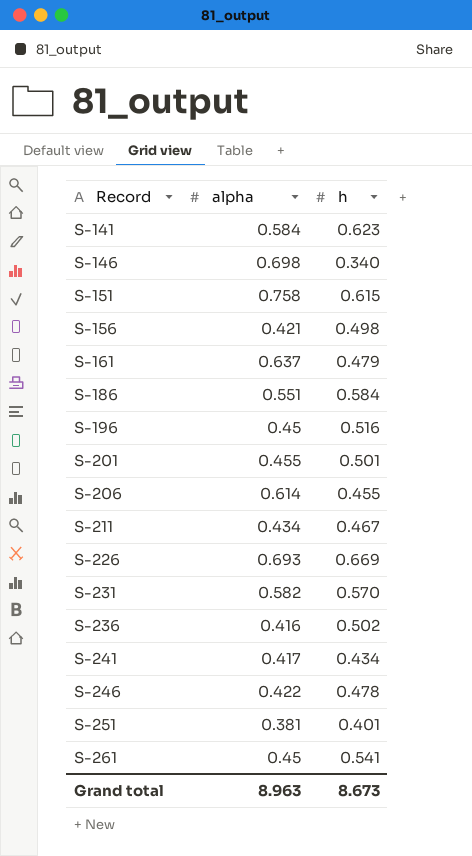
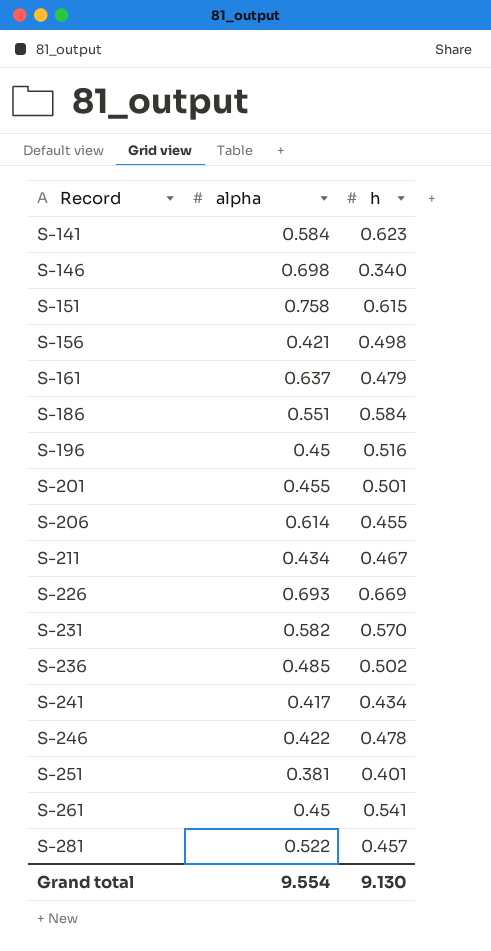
S-236 | alpha: 0.416 -> 0.485
row S-281: none -> 0.522 | 0.457
Grand total | alpha: 8.963 -> 9.554
Grand total | h: 8.673 -> 9.130

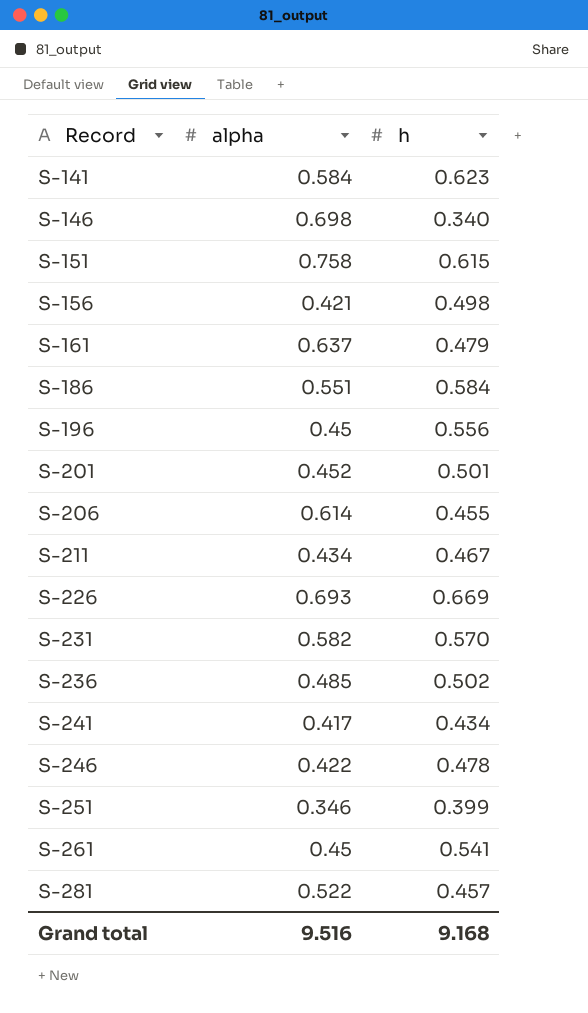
S-196 | h: 0.516 -> 0.556
S-201 | alpha: 0.455 -> 0.452
S-251 | alpha: 0.381 -> 0.346
S-251 | h: 0.401 -> 0.399
Grand total | alpha: 9.554 -> 9.516
Grand total | h: 9.130 -> 9.168

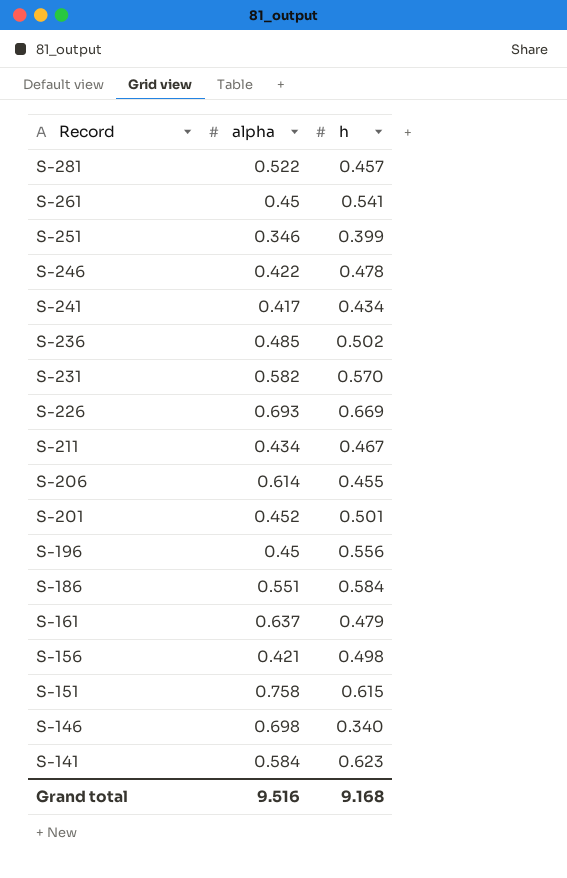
row order: Record ascending -> Record descending

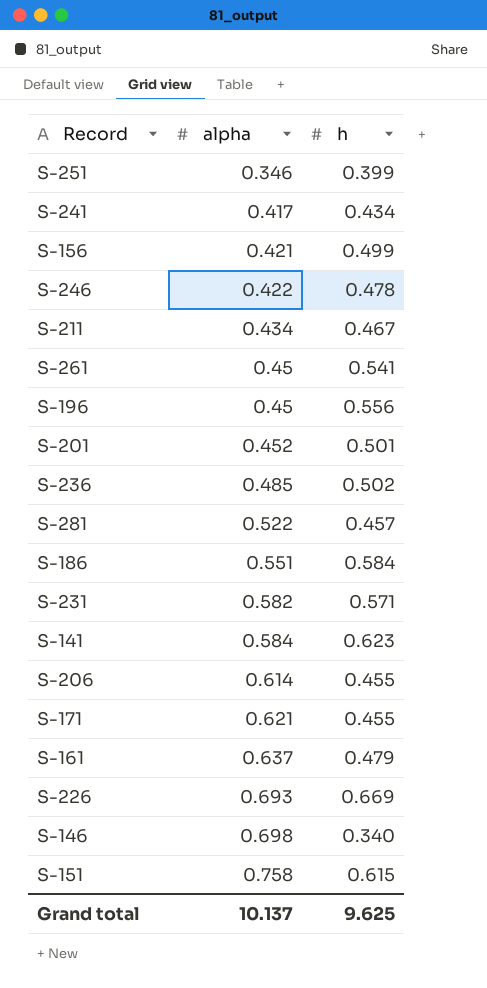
row order: Record descending -> alpha ascending
S-156 | h: 0.498 -> 0.499
S-231 | h: 0.570 -> 0.571
row S-171: none -> 0.621 | 0.455
Grand total | alpha: 9.516 -> 10.137
Grand total | h: 9.168 -> 9.625

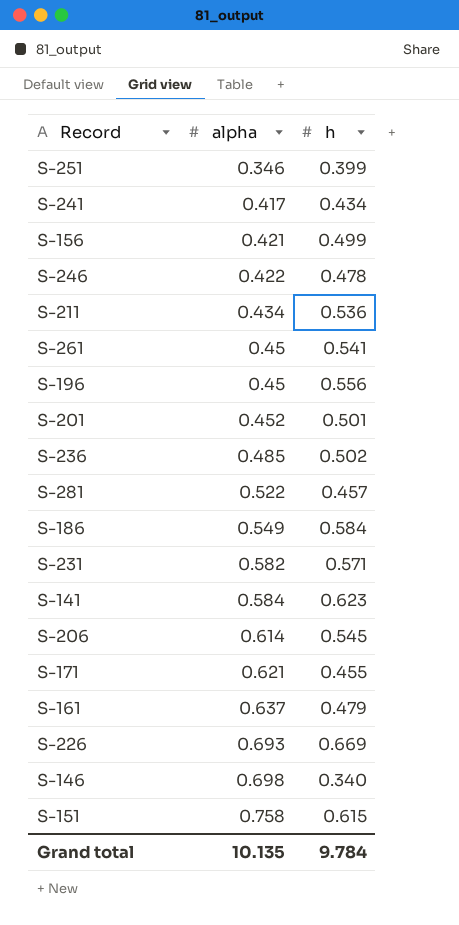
S-211 | h: 0.467 -> 0.536
S-186 | alpha: 0.551 -> 0.549
S-206 | h: 0.455 -> 0.545
Grand total | alpha: 10.137 -> 10.135
Grand total | h: 9.625 -> 9.784

